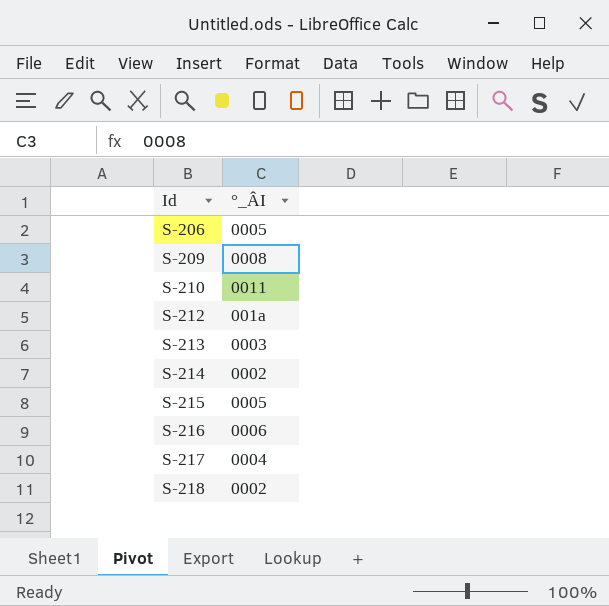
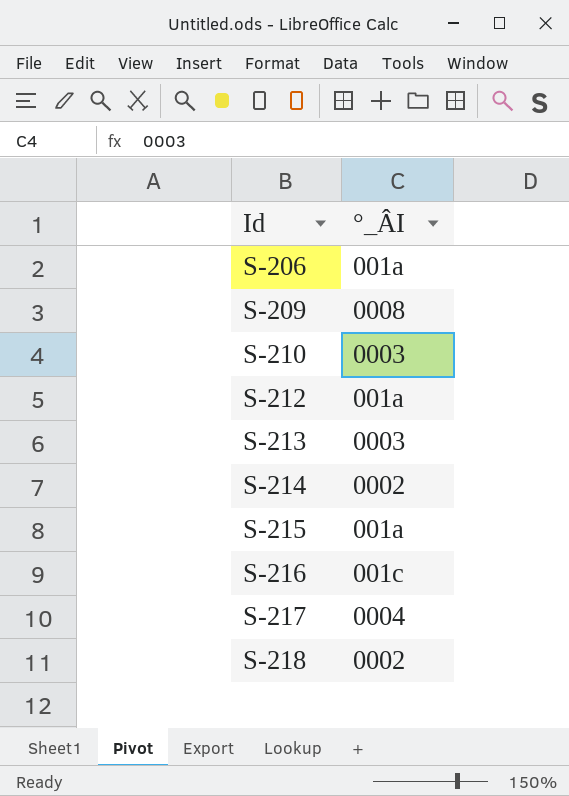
S-206 | °_ÂI: 0005 -> 001a
S-210 | °_ÂI: 0011 -> 0003
S-215 | °_ÂI: 0005 -> 001a
S-216 | °_ÂI: 0006 -> 001c

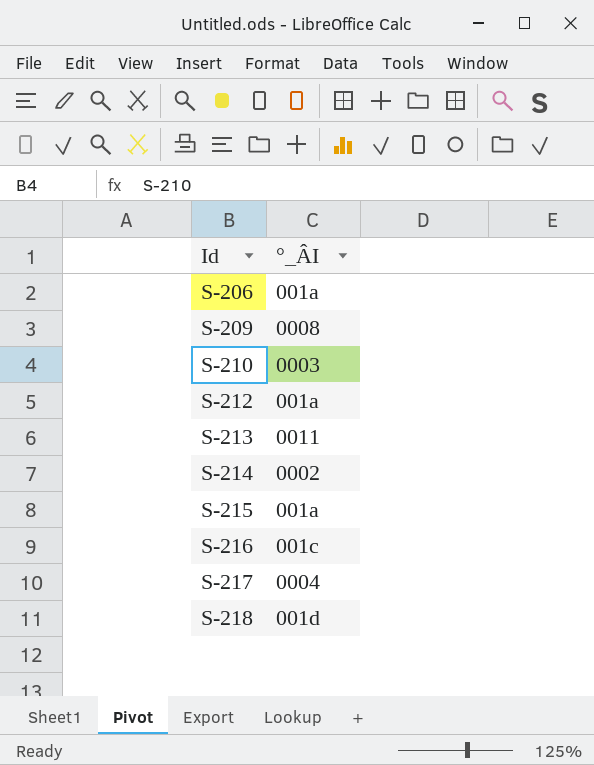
S-213 | °_ÂI: 0003 -> 0011
S-218 | °_ÂI: 0002 -> 001d

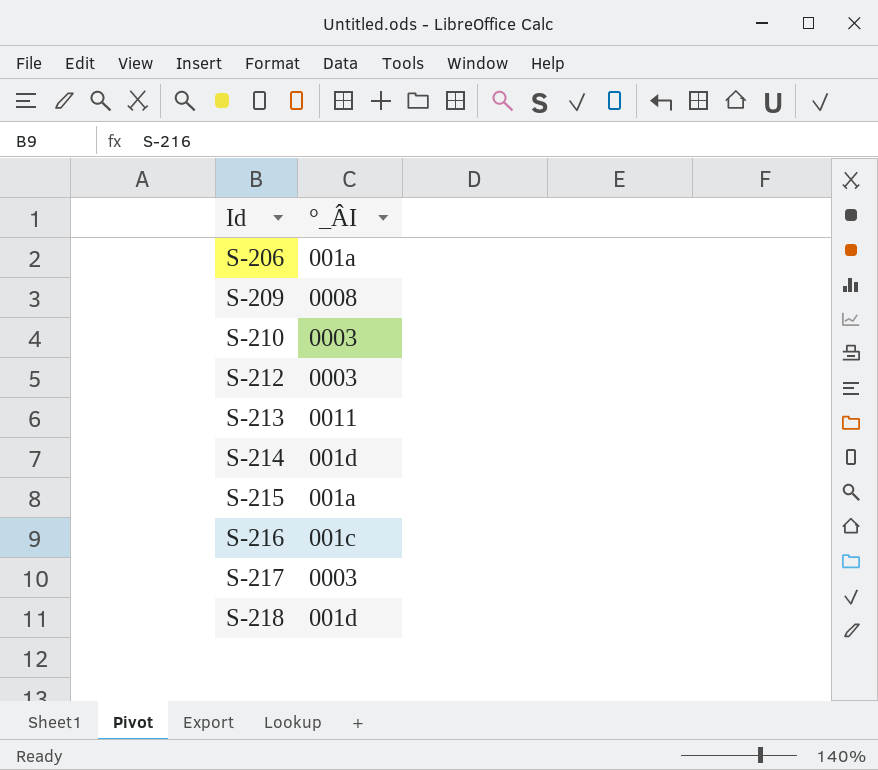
S-212 | °_ÂI: 001a -> 0003
S-214 | °_ÂI: 0002 -> 001d
S-217 | °_ÂI: 0004 -> 0003

